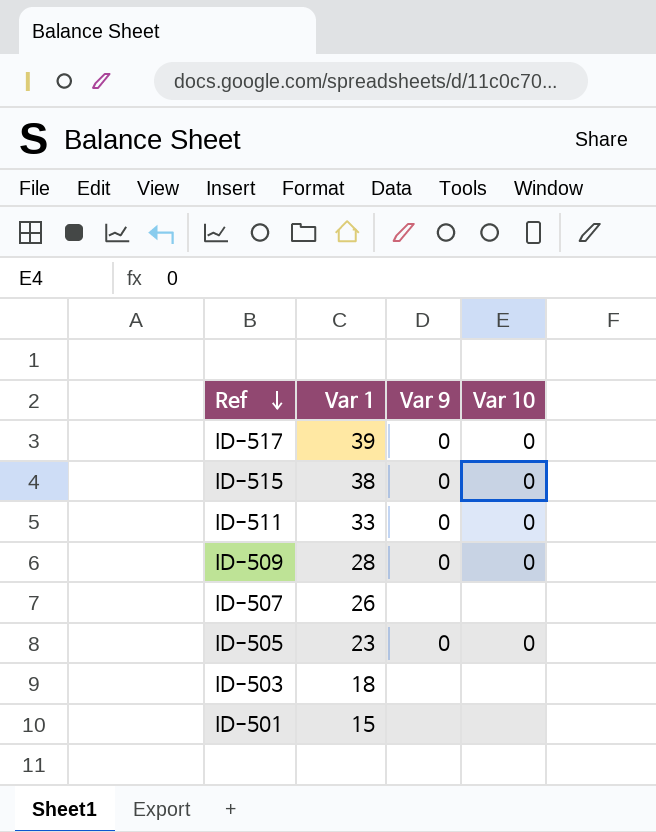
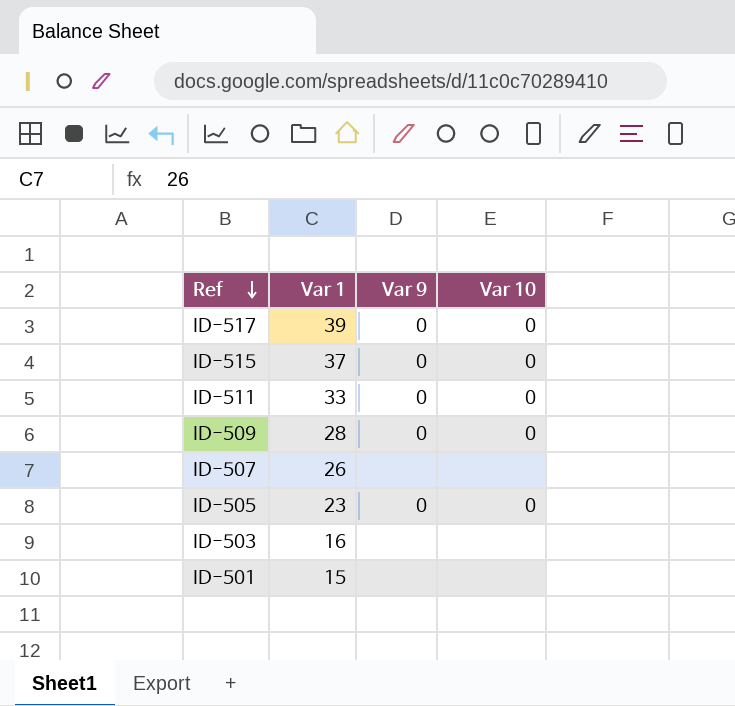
ID-515 | Var 1: 38 -> 37
ID-503 | Var 1: 18 -> 16

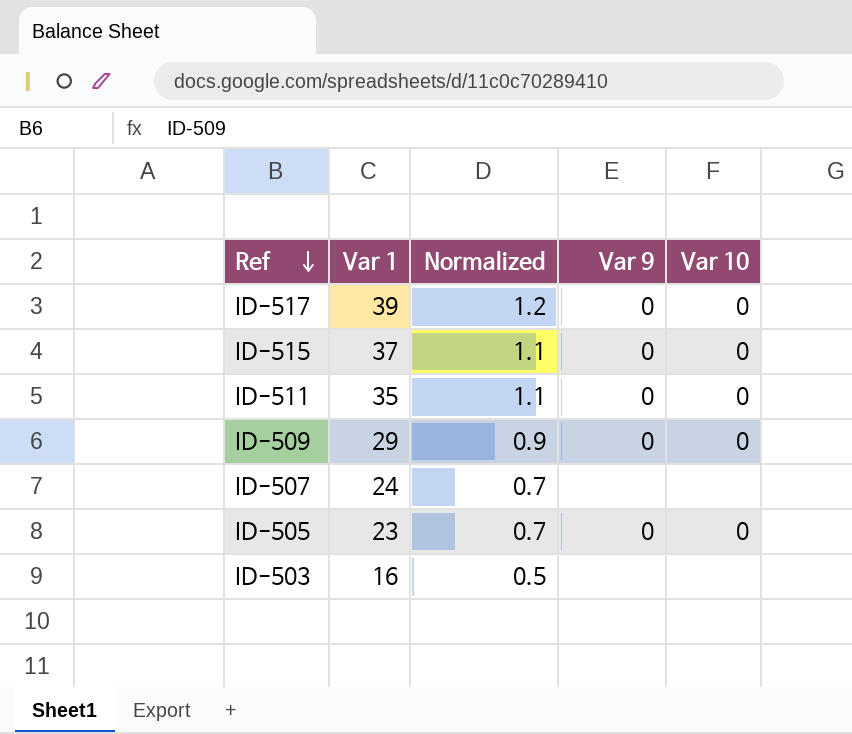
column Normalized | formula: none -> [Var 1] * 0.03
row ID-501: 15 | none | none -> none
ID-511 | Var 1: 33 -> 35
ID-509 | Var 1: 28 -> 29
ID-507 | Var 1: 26 -> 24

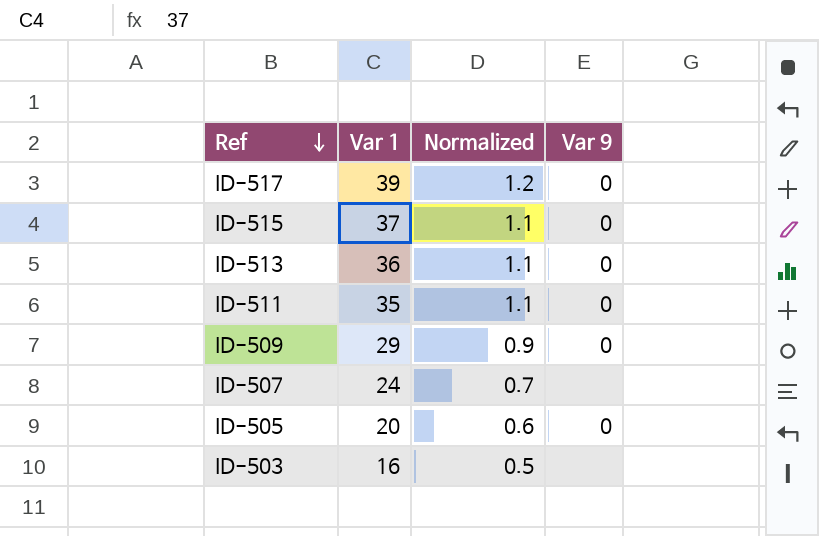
column Var 10 | position: 5 -> none
row ID-513: none -> 36 | 1.1 | 0
ID-505 | Var 1: 23 -> 20
ID-505 | Normalized: 0.7 -> 0.6

